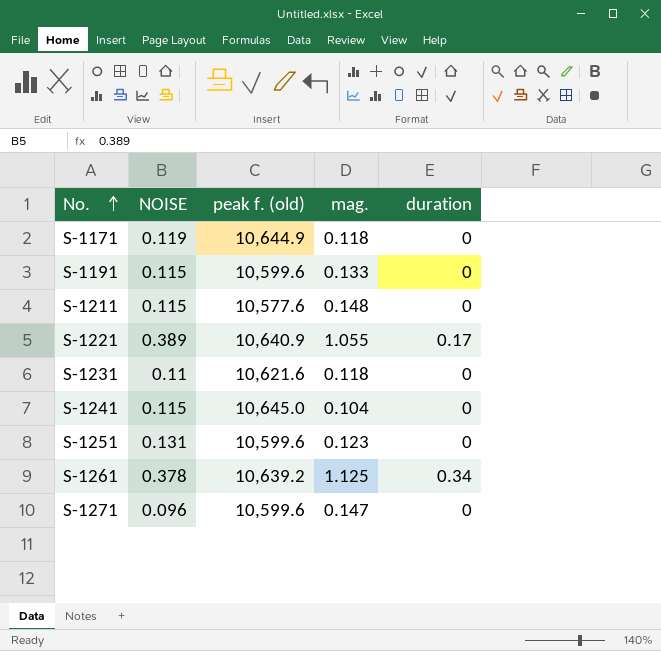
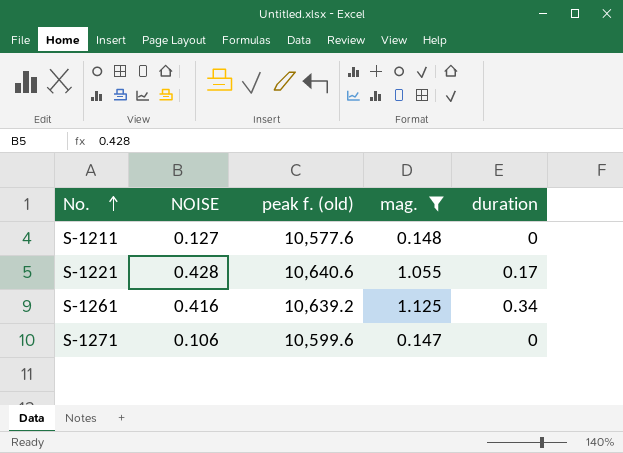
filter: none -> mag. >= 0.147
S-1211 | NOISE: 0.115 -> 0.127
S-1221 | NOISE: 0.389 -> 0.428
S-1221 | peak f. (old): 10,640.9 -> 10,640.6
S-1261 | NOISE: 0.378 -> 0.416
S-1271 | NOISE: 0.096 -> 0.106

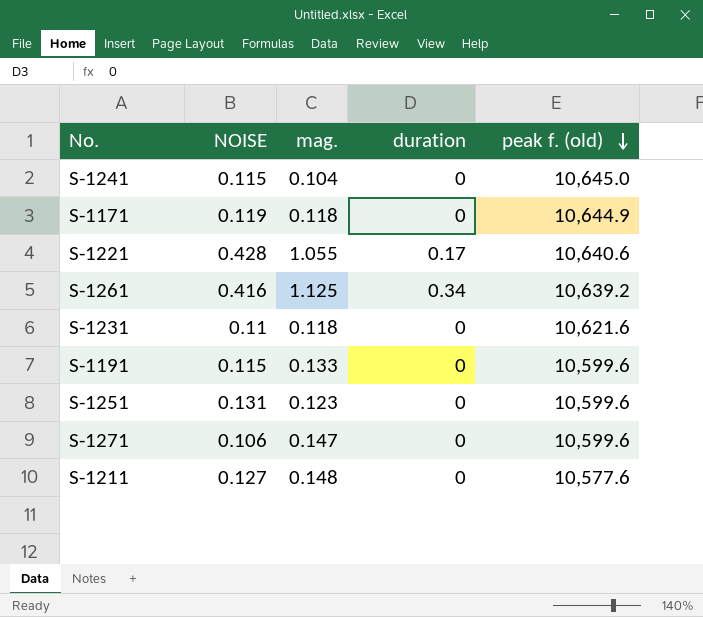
filter: mag. >= 0.147 -> none
row order: No. ascending -> peak f. (old) descending
column peak f. (old) | position: 3 -> 5

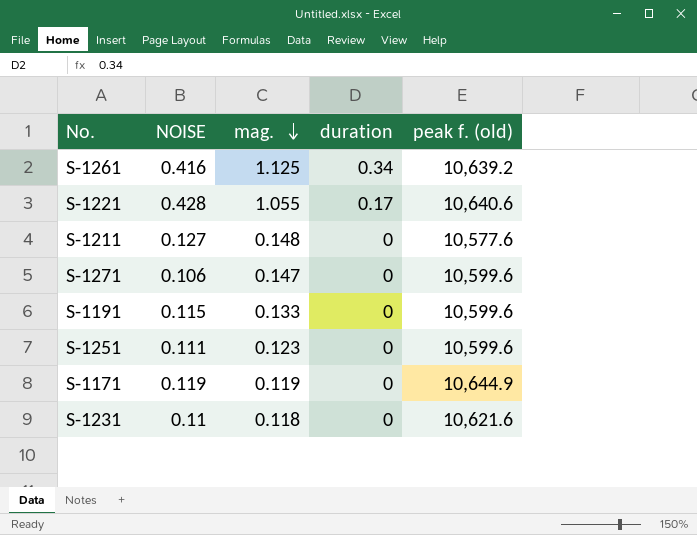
row order: peak f. (old) descending -> mag. descending
row S-1241: 0.115 | 0.104 | 0 | 10,645.0 -> none
S-1251 | NOISE: 0.131 -> 0.111
S-1171 | mag.: 0.118 -> 0.119

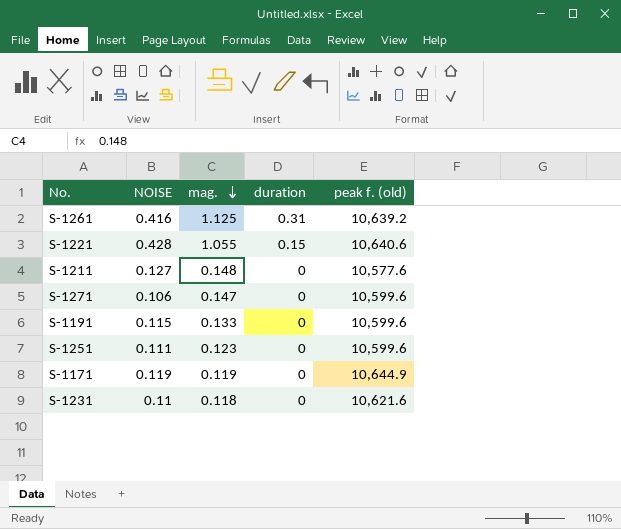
S-1261 | duration: 0.34 -> 0.31
S-1221 | duration: 0.17 -> 0.15

